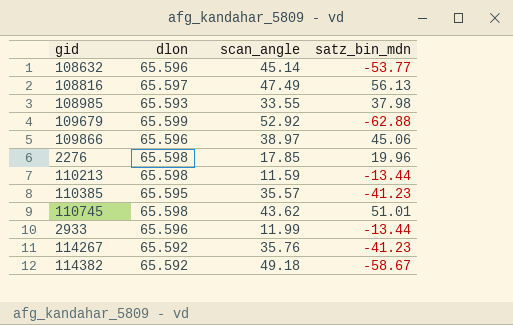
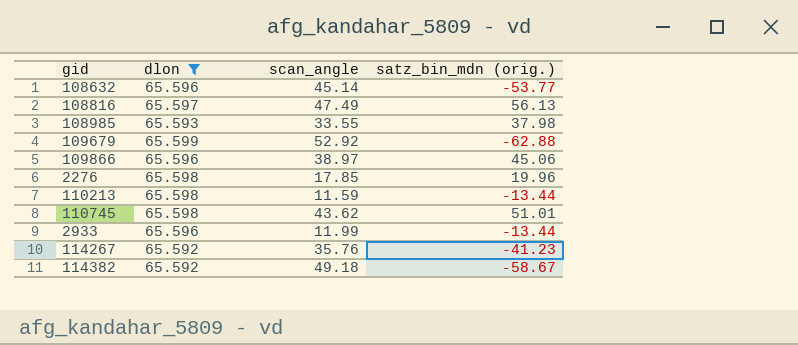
filter: none -> dlon != 65.595
column name: satz_bin_mdn -> satz_bin_mdn (orig.)

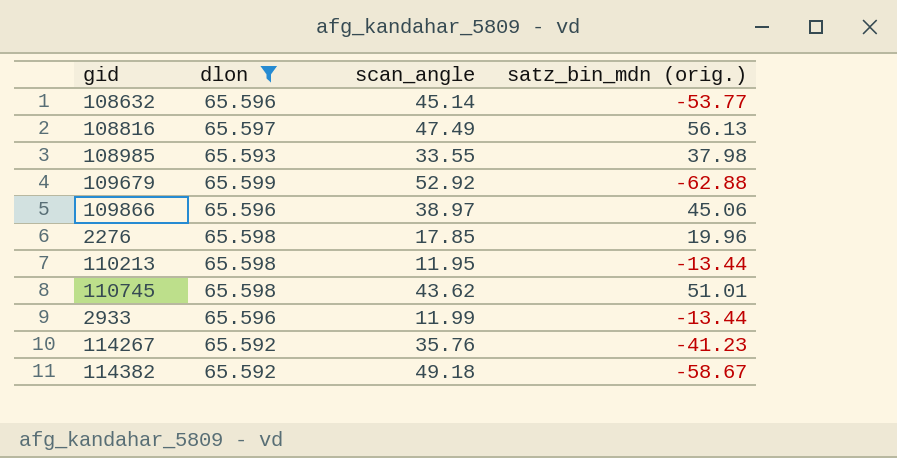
110213 | scan_angle: 11.59 -> 11.95

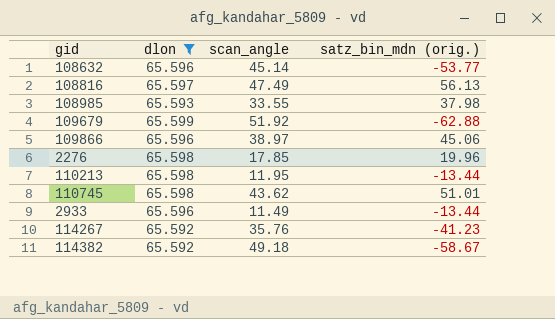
109679 | scan_angle: 52.92 -> 51.92
2933 | scan_angle: 11.99 -> 11.49

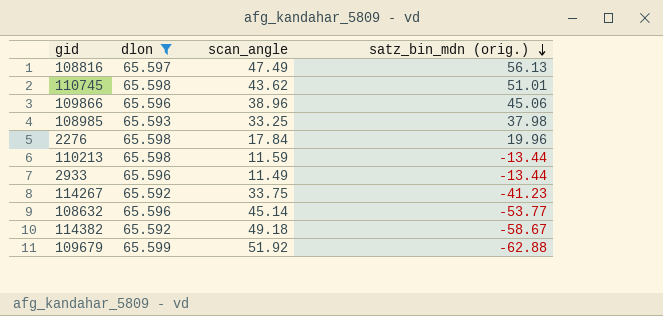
row order: none -> satz_bin_mdn (orig.) descending
109866 | scan_angle: 38.97 -> 38.96
108985 | scan_angle: 33.55 -> 33.25
2276 | scan_angle: 17.85 -> 17.84
110213 | scan_angle: 11.95 -> 11.59
114267 | scan_angle: 35.76 -> 33.75

